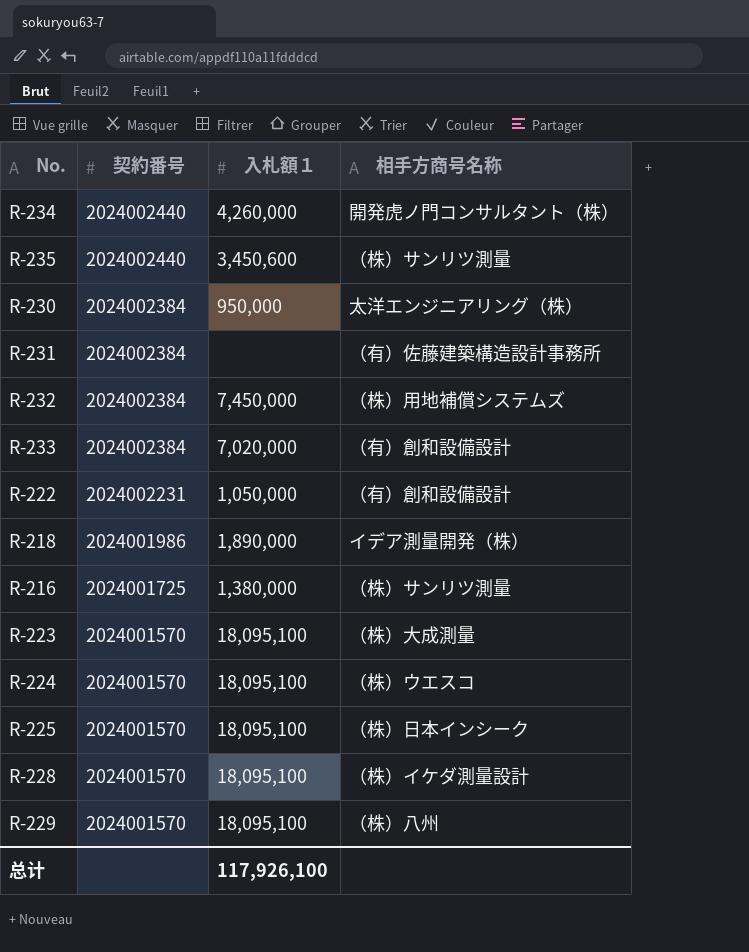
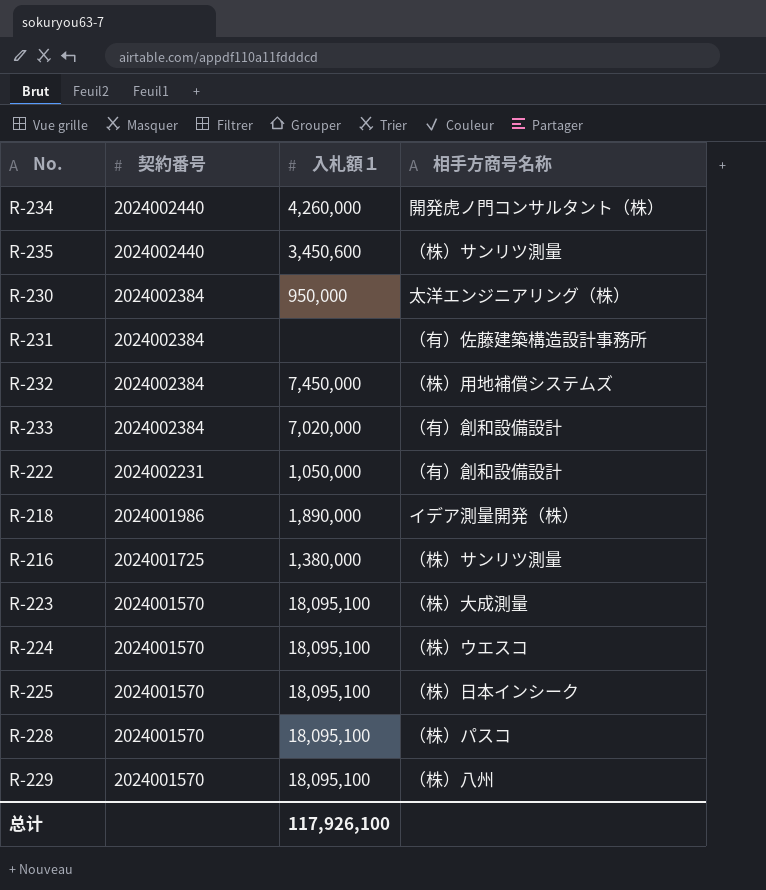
R-228 | 相手方商号名称: （株）イケダ測量設計 -> （株）パスコ

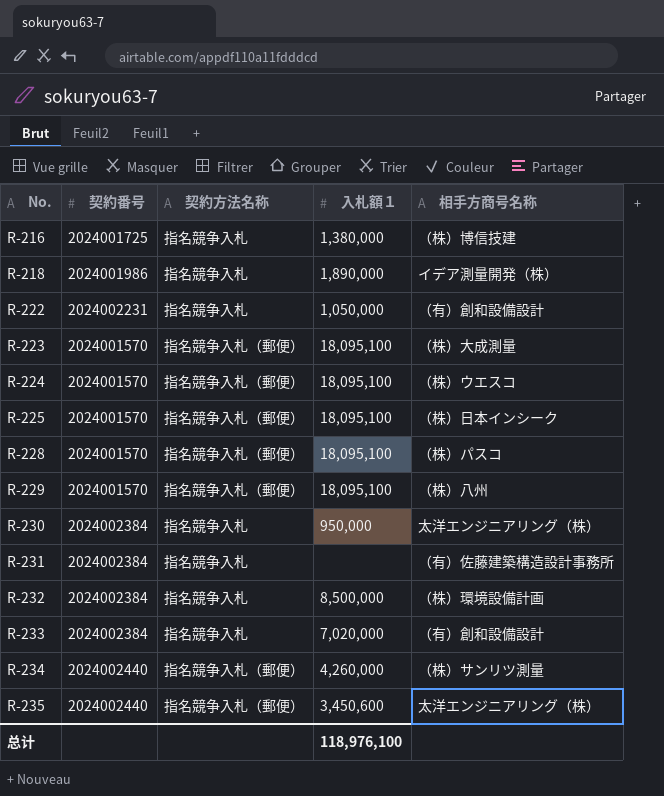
row order: 契約番号 descending -> No. ascending
column 契約方法名称 | position: none -> 3
R-216 | 相手方商号名称: （株）サンリツ測量 -> （株）博信技建
R-232 | 入札額１: 7,450,000 -> 8,500,000
R-232 | 相手方商号名称: （株）用地補償システムズ -> （株）環境設備計画
R-234 | 相手方商号名称: 開発虎ノ門コンサルタント（株） -> （株）サンリツ測量
R-235 | 相手方商号名称: （株）サンリツ測量 -> 太洋エンジニアリング（株）
总计 | 入札額１: 117,926,100 -> 118,976,100

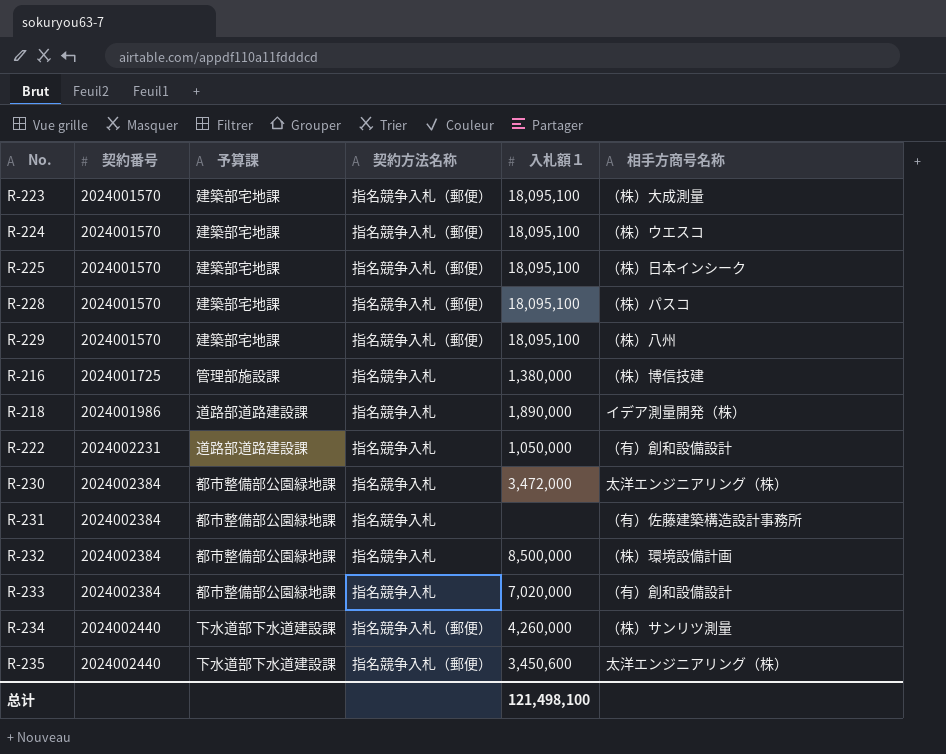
row order: No. ascending -> 契約番号 ascending
column 予算課 | position: none -> 3
R-230 | 入札額１: 950,000 -> 3,472,000
总计 | 入札額１: 118,976,100 -> 121,498,100

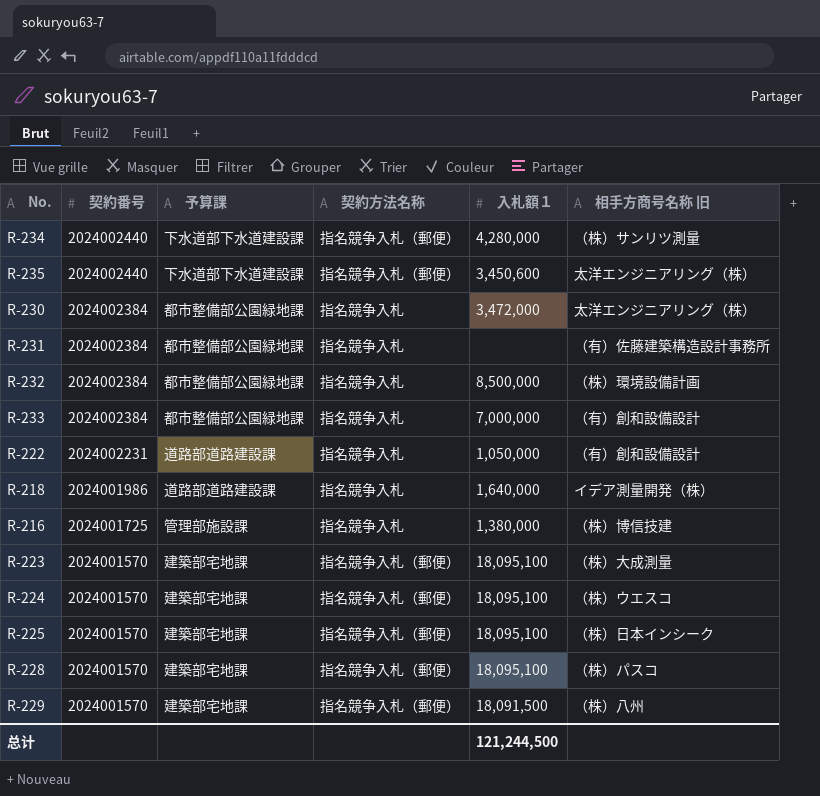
row order: 契約番号 ascending -> 契約番号 descending
column name: 相手方商号名称 -> 相手方商号名称 旧
R-234 | 入札額１: 4,260,000 -> 4,280,000
R-233 | 入札額１: 7,020,000 -> 7,000,000
R-218 | 入札額１: 1,890,000 -> 1,640,000
R-229 | 入札額１: 18,095,100 -> 18,091,500
总计 | 入札額１: 121,498,100 -> 121,244,500

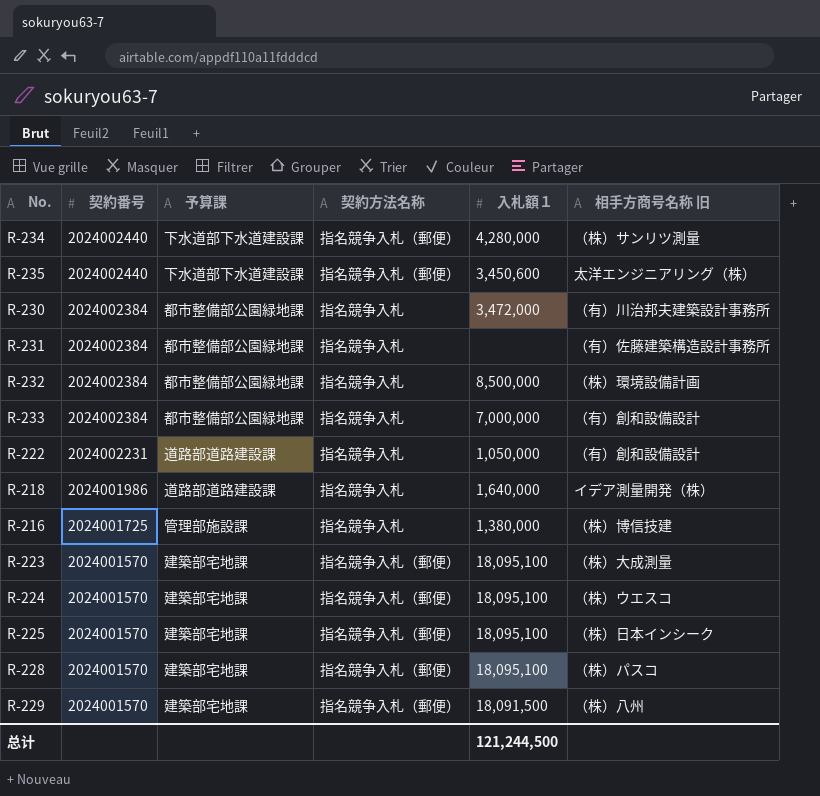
R-230 | 相手方商号名称 旧: 太洋エンジニアリング（株） -> （有）川治邦夫建築設計事務所

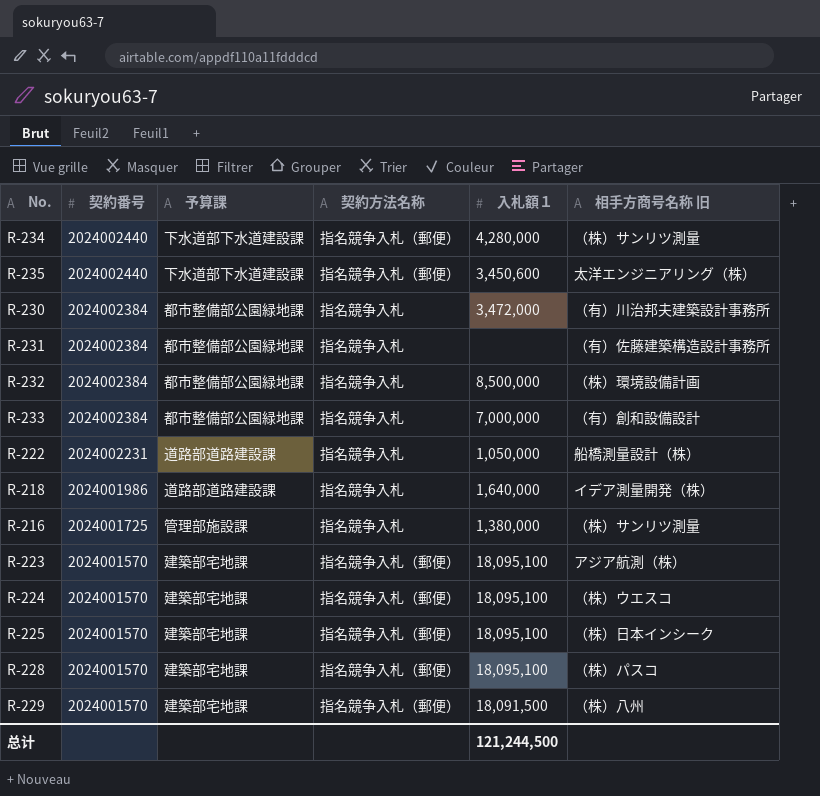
R-222 | 相手方商号名称 旧: （有）創和設備設計 -> 船橋測量設計（株）
R-216 | 相手方商号名称 旧: （株）博信技建 -> （株）サンリツ測量
R-223 | 相手方商号名称 旧: （株）大成測量 -> アジア航測（株）

